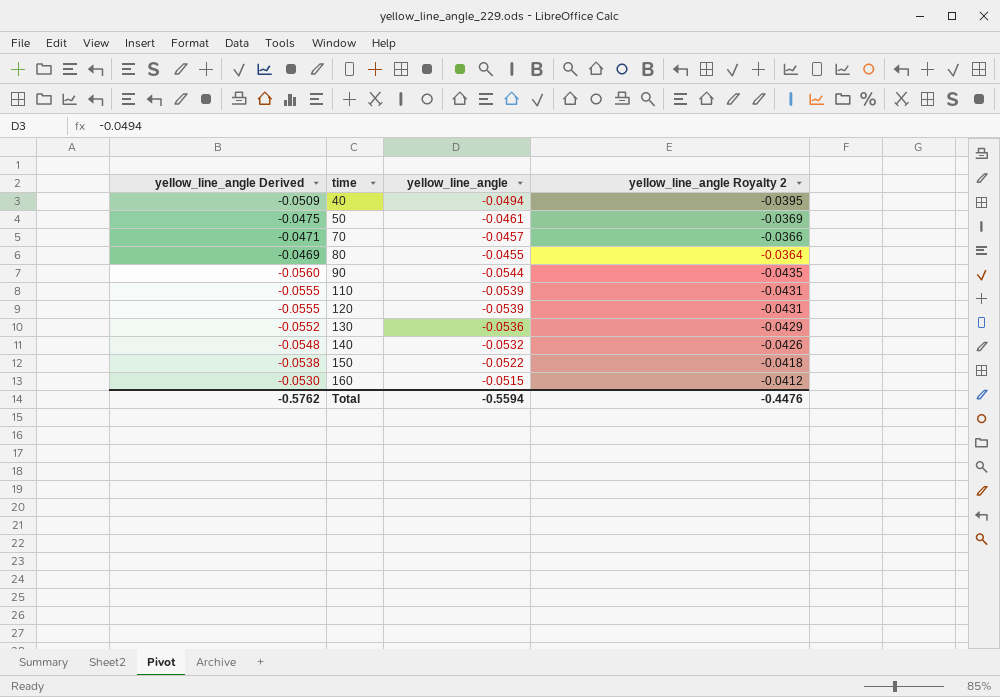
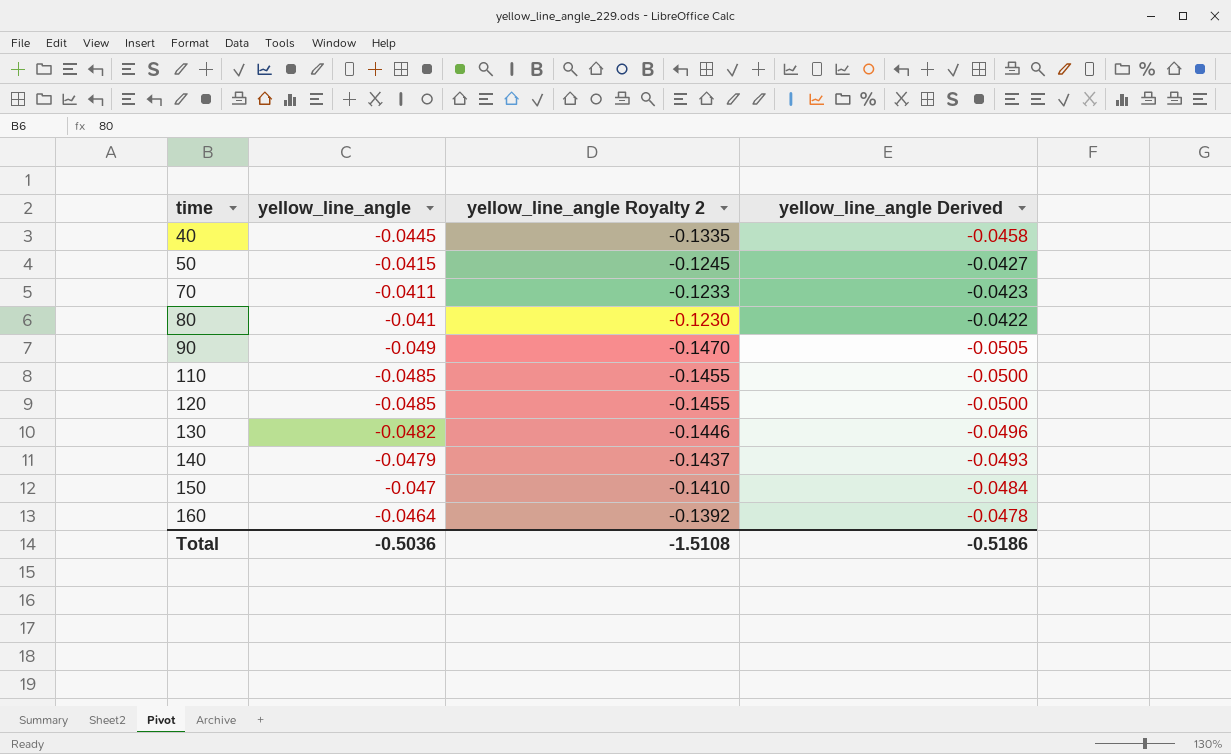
column yellow_line_angle Royalty 2 | formula: [yellow_line_angle] * 0.8 -> [yellow_line_angle] * 3
column yellow_line_angle Derived | position: 1 -> 4
40 | yellow_line_angle: -0.0494 -> -0.0445
40 | yellow_line_angle Derived: -0.0509 -> -0.0458
50 | yellow_line_angle: -0.0461 -> -0.0415
50 | yellow_line_angle Derived: -0.0475 -> -0.0427
70 | yellow_line_angle: -0.0457 -> -0.0411
70 | yellow_line_angle Derived: -0.0471 -> -0.0423
80 | yellow_line_angle: -0.0455 -> -0.041
80 | yellow_line_angle Derived: -0.0469 -> -0.0422
90 | yellow_line_angle: -0.0544 -> -0.049
90 | yellow_line_angle Derived: -0.0560 -> -0.0505
110 | yellow_line_angle: -0.0539 -> -0.0485
110 | yellow_line_angle Derived: -0.0555 -> -0.0500
120 | yellow_line_angle: -0.0539 -> -0.0485
120 | yellow_line_angle Derived: -0.0555 -> -0.0500
130 | yellow_line_angle: -0.0536 -> -0.0482
130 | yellow_line_angle Derived: -0.0552 -> -0.0496
140 | yellow_line_angle: -0.0532 -> -0.0479
140 | yellow_line_angle Derived: -0.0548 -> -0.0493
150 | yellow_line_angle: -0.0522 -> -0.047
150 | yellow_line_angle Derived: -0.0538 -> -0.0484
160 | yellow_line_angle: -0.0515 -> -0.0464
160 | yellow_line_angle Derived: -0.0530 -> -0.0478
Total | yellow_line_angle: -0.5594 -> -0.5036
Total | yellow_line_angle Royalty 2: -0.4476 -> -1.5108
Total | yellow_line_angle Derived: -0.5762 -> -0.5186

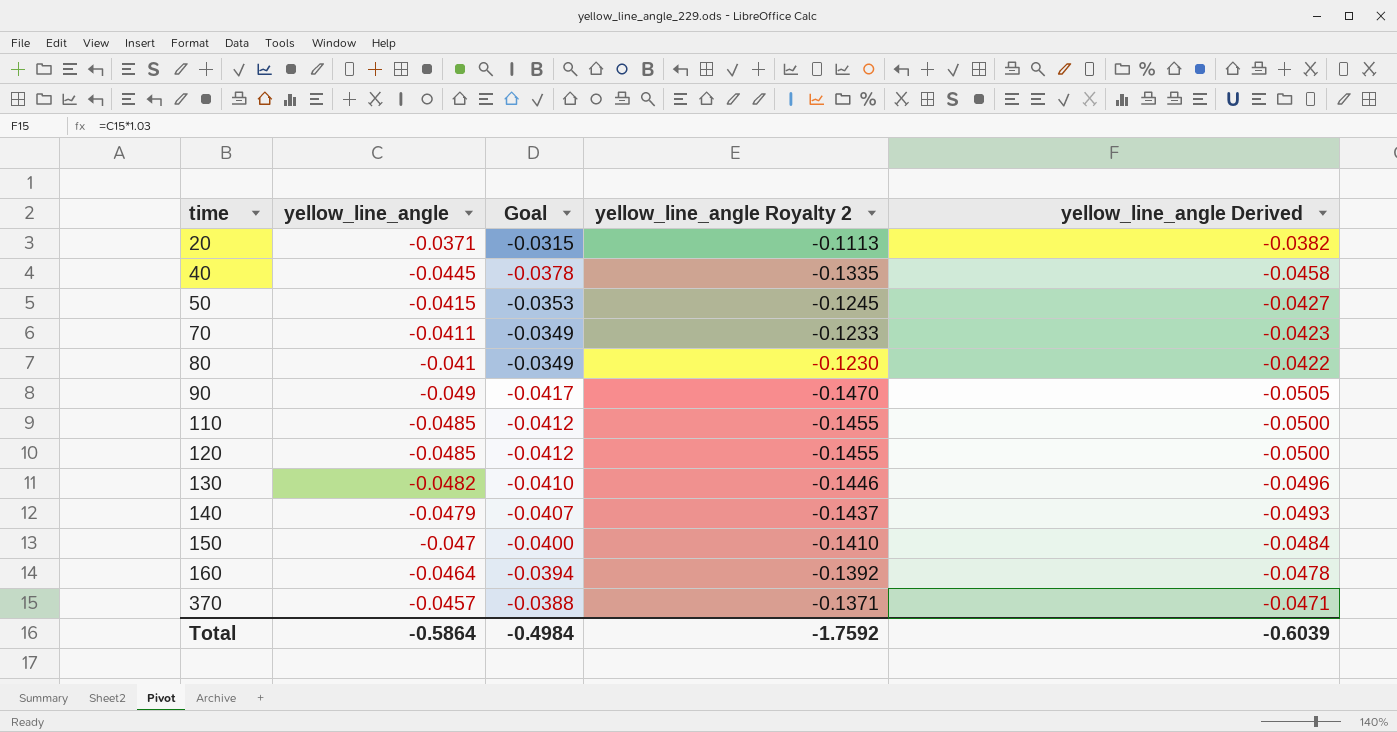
column Goal | formula: none -> [yellow_line_angle] * 0.85
row 20: none -> -0.0371 | -0.0315 | -0.1113 | -0.0382
row 370: none -> -0.0457 | -0.0388 | -0.1371 | -0.0471
Total | yellow_line_angle: -0.5036 -> -0.5864
Total | yellow_line_angle Royalty 2: -1.5108 -> -1.7592
Total | yellow_line_angle Derived: -0.5186 -> -0.6039

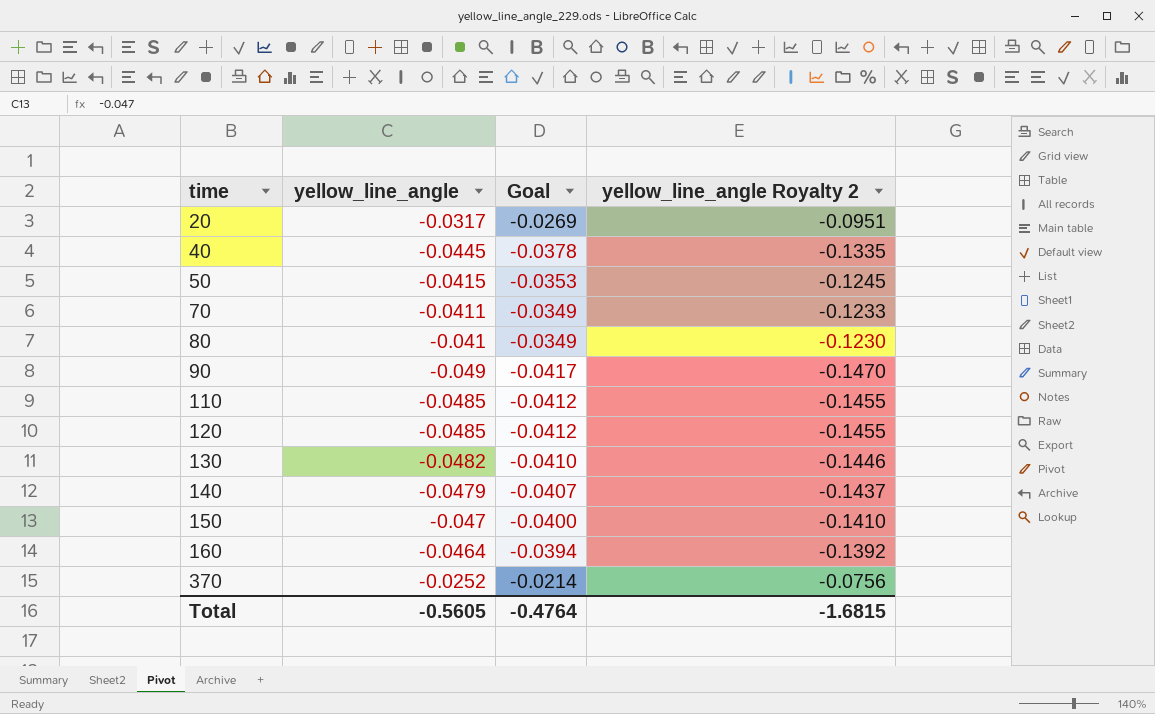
column yellow_line_angle Derived | formula: [yellow_line_angle] * 1.03 -> none
20 | yellow_line_angle: -0.0371 -> -0.0317
20 | Goal: -0.0315 -> -0.0269
20 | yellow_line_angle Royalty 2: -0.1113 -> -0.0951
370 | yellow_line_angle: -0.0457 -> -0.0252
370 | Goal: -0.0388 -> -0.0214
370 | yellow_line_angle Royalty 2: -0.1371 -> -0.0756
Total | yellow_line_angle: -0.5864 -> -0.5605
Total | Goal: -0.4984 -> -0.4764
Total | yellow_line_angle Royalty 2: -1.7592 -> -1.6815

